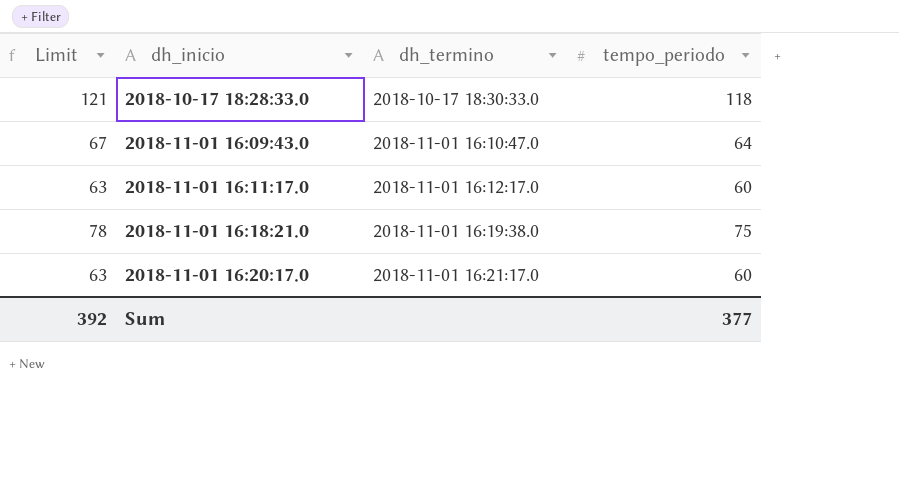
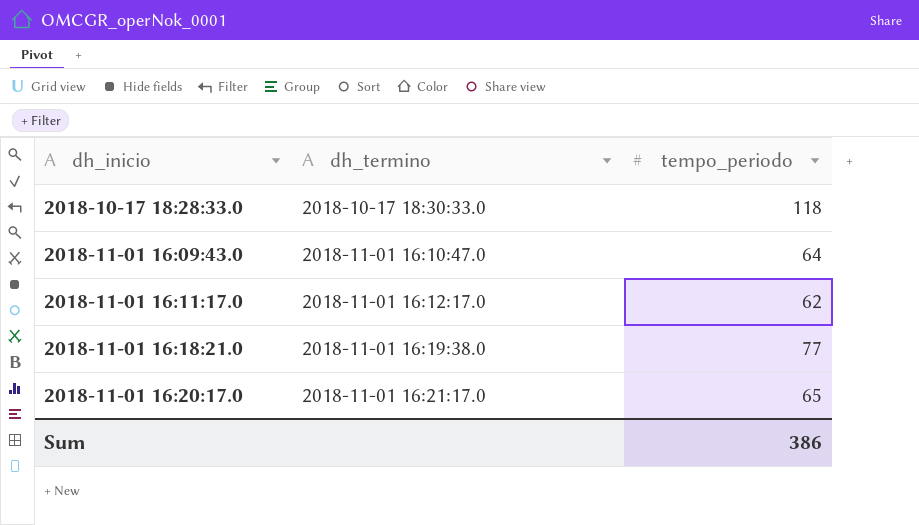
column Limit | formula: [tempo_periodo] + 3 -> none
2018-11-01 16:11:17.0 | tempo_periodo: 60 -> 62
2018-11-01 16:18:21.0 | tempo_periodo: 75 -> 77
2018-11-01 16:20:17.0 | tempo_periodo: 60 -> 65
Sum | tempo_periodo: 377 -> 386

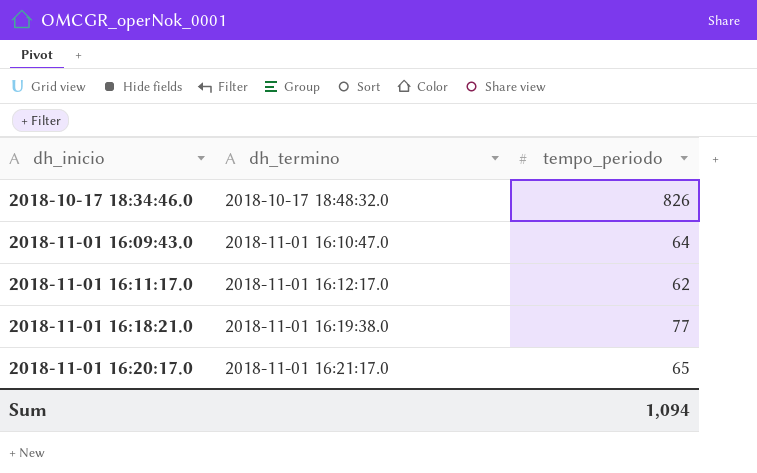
row 2018-10-17 18:28:33.0: 2018-10-17 18:30:33.0 | 118 -> none
row 2018-10-17 18:34:46.0: none -> 2018-10-17 18:48:32.0 | 826
Sum | tempo_periodo: 386 -> 1,094

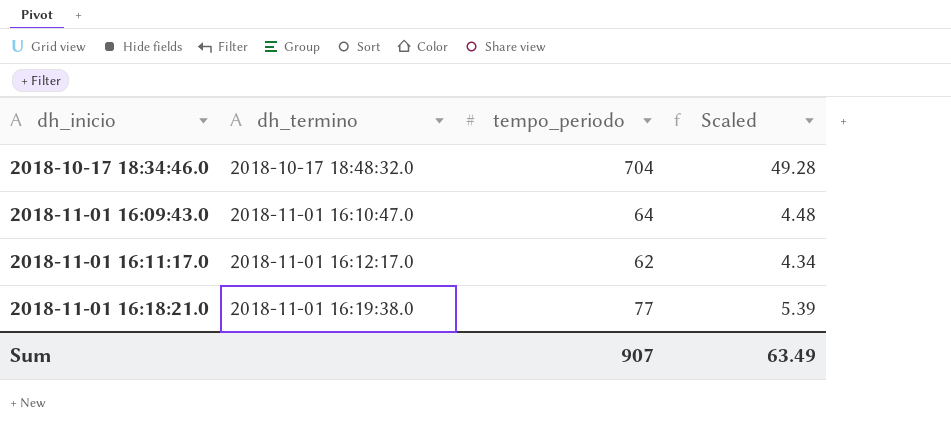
column Scaled | formula: none -> [tempo_periodo] * 0.07
row 2018-11-01 16:20:17.0: 2018-11-01 16:21:17.0 | 65 -> none
2018-10-17 18:34:46.0 | tempo_periodo: 826 -> 704
Sum | tempo_periodo: 1,094 -> 907

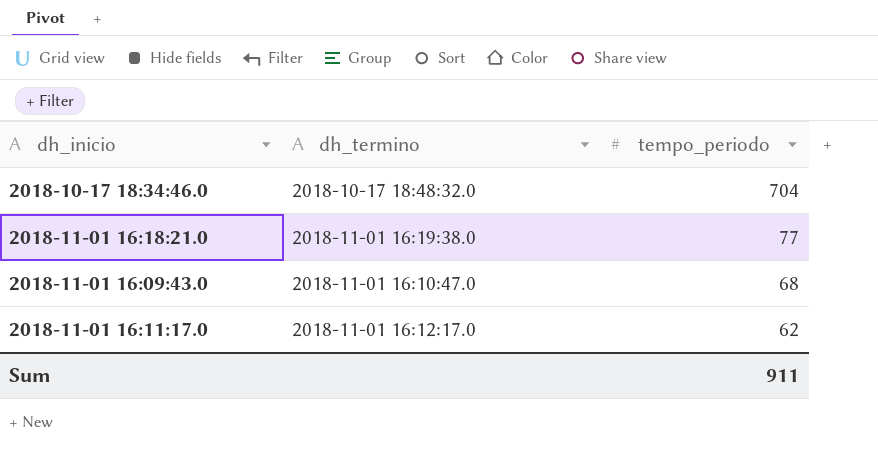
row order: dh_inicio ascending -> tempo_periodo descending
column Scaled | formula: [tempo_periodo] * 0.07 -> none
2018-11-01 16:09:43.0 | tempo_periodo: 64 -> 68
Sum | tempo_periodo: 907 -> 911

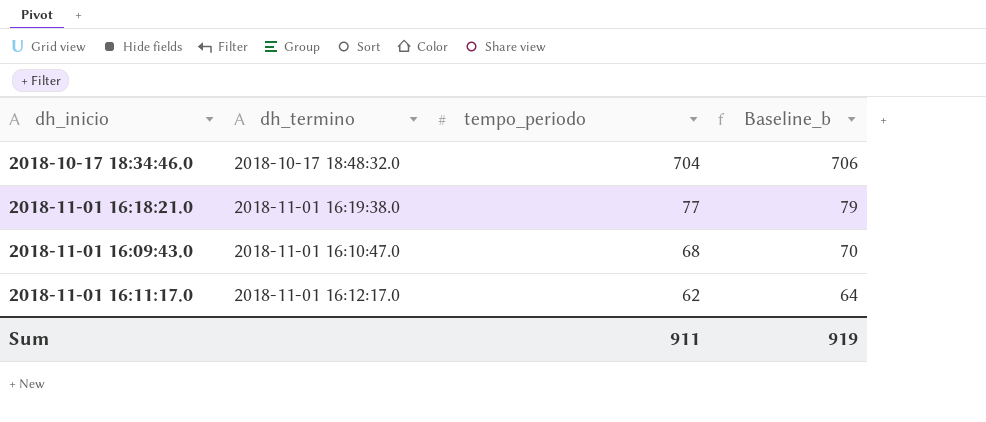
column Baseline_b | formula: none -> [tempo_periodo] + 2

